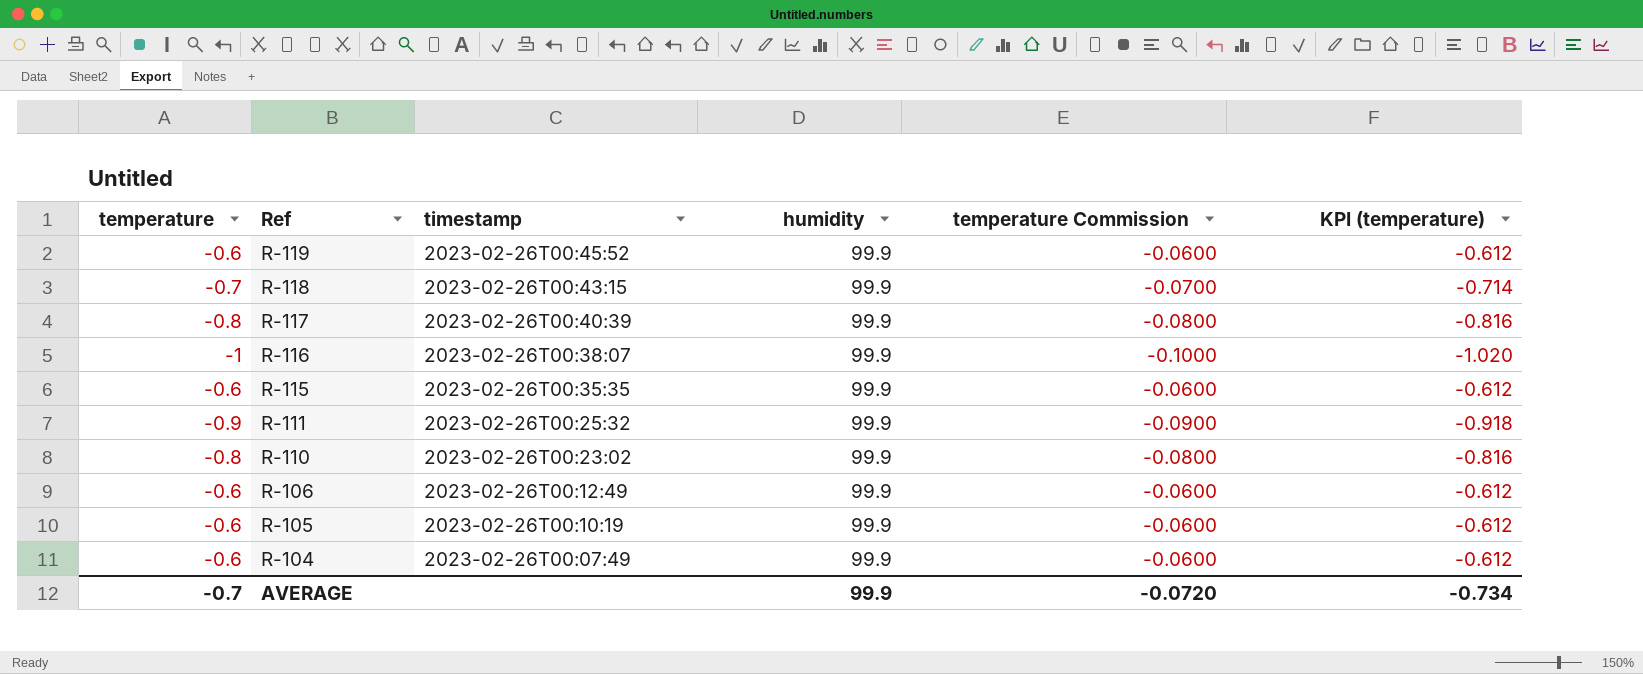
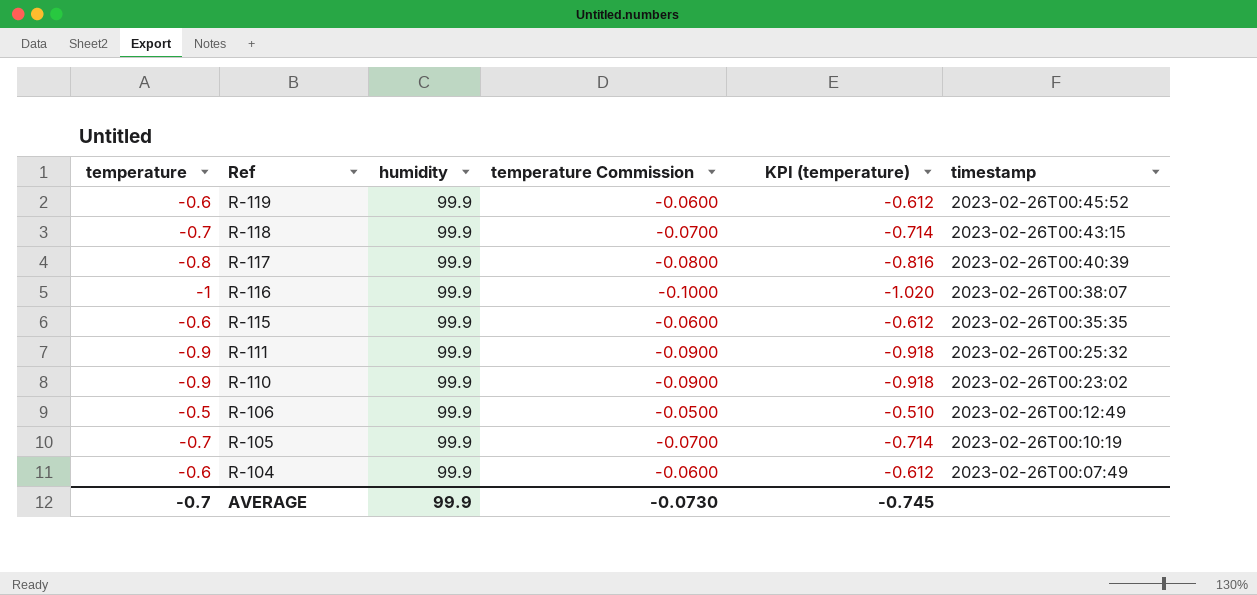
column timestamp | position: 3 -> 6
R-110 | temperature: -0.8 -> -0.9
R-110 | temperature Commission: -0.0800 -> -0.0900
R-110 | KPI (temperature): -0.816 -> -0.918
R-106 | temperature: -0.6 -> -0.5
R-106 | temperature Commission: -0.0600 -> -0.0500
R-106 | KPI (temperature): -0.612 -> -0.510
R-105 | temperature: -0.6 -> -0.7
R-105 | temperature Commission: -0.0600 -> -0.0700
R-105 | KPI (temperature): -0.612 -> -0.714
AVERAGE | temperature Commission: -0.0720 -> -0.0730
AVERAGE | KPI (temperature): -0.734 -> -0.745

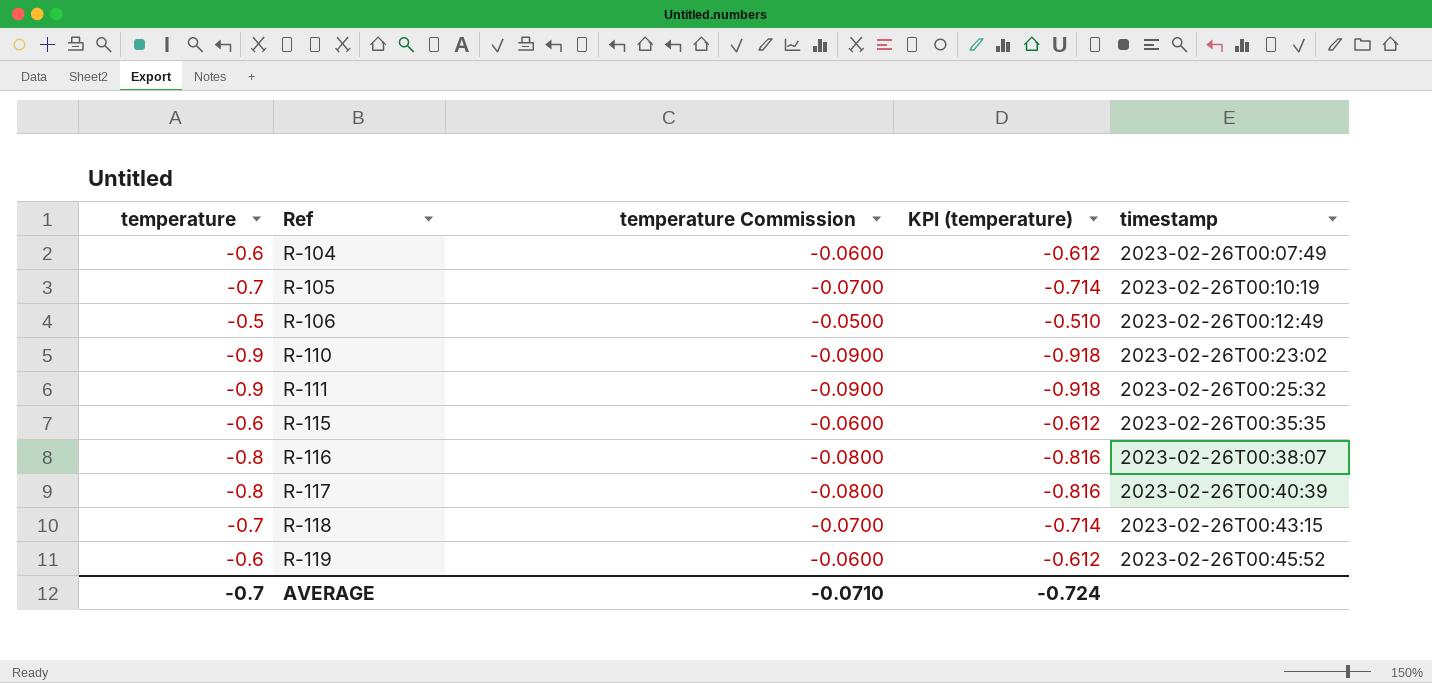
row order: Ref descending -> Ref ascending
column humidity | position: 3 -> none
R-116 | temperature: -1 -> -0.8
R-116 | temperature Commission: -0.1000 -> -0.0800
R-116 | KPI (temperature): -1.020 -> -0.816
AVERAGE | temperature Commission: -0.0730 -> -0.0710
AVERAGE | KPI (temperature): -0.745 -> -0.724

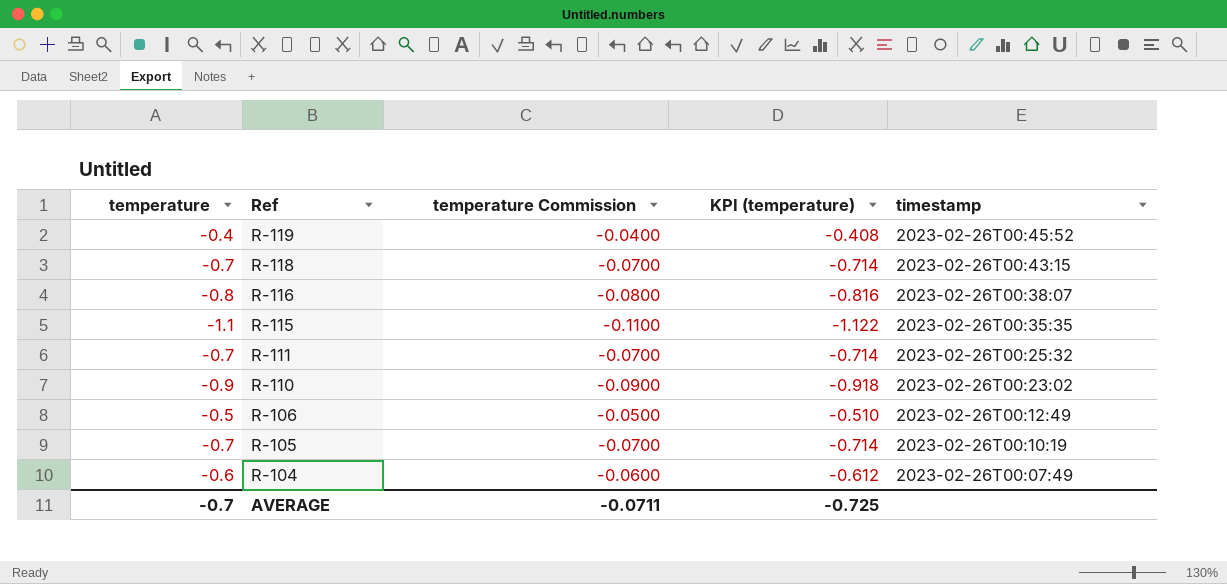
row order: Ref ascending -> Ref descending
row R-117: -0.8 | -0.0800 | -0.816 | 2023-02-26T00:40:39 -> none
R-119 | temperature: -0.6 -> -0.4
R-119 | temperature Commission: -0.0600 -> -0.0400
R-119 | KPI (temperature): -0.612 -> -0.408
R-115 | temperature: -0.6 -> -1.1
R-115 | temperature Commission: -0.0600 -> -0.1100
R-115 | KPI (temperature): -0.612 -> -1.122
R-111 | temperature: -0.9 -> -0.7
R-111 | temperature Commission: -0.0900 -> -0.0700
R-111 | KPI (temperature): -0.918 -> -0.714
AVERAGE | temperature Commission: -0.0710 -> -0.0711
AVERAGE | KPI (temperature): -0.724 -> -0.725

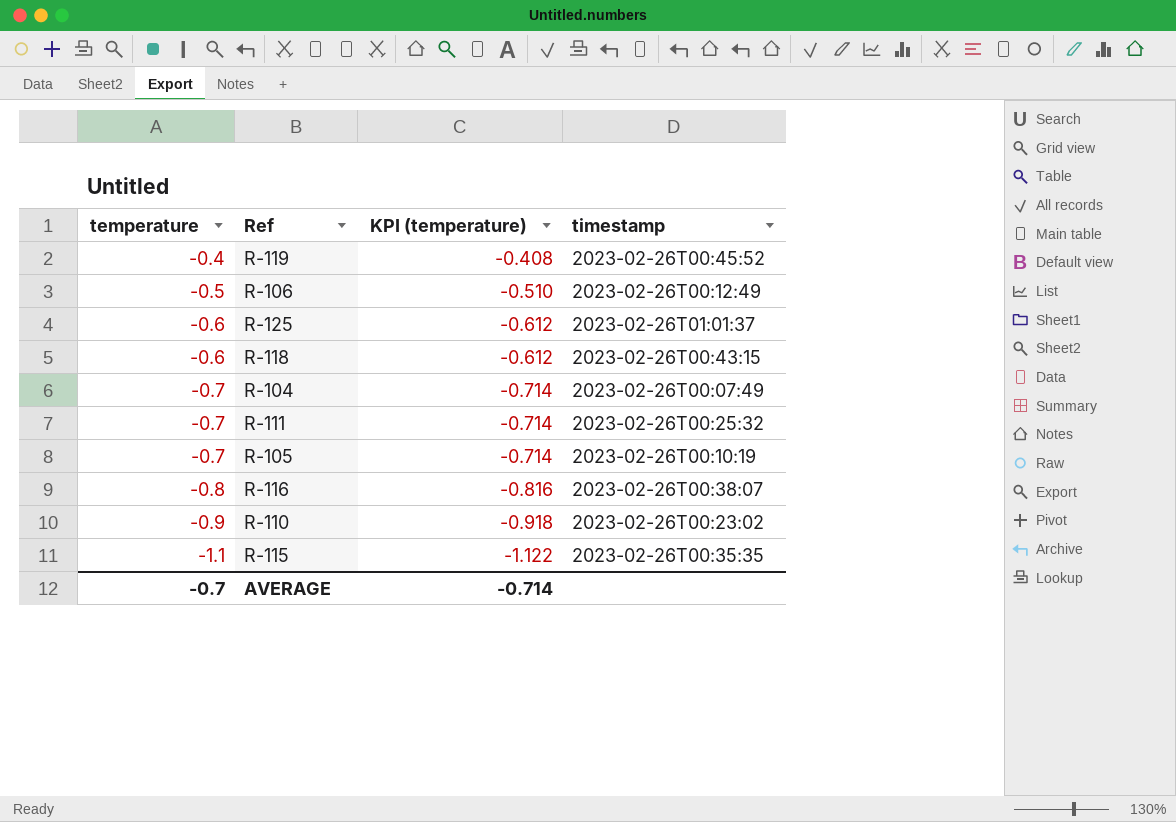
row order: Ref descending -> temperature descending
column temperature Commission | formula: [temperature] * 0.1 -> none
row R-125: none -> -0.6 | -0.612 | 2023-02-26T01:01:37
R-118 | temperature: -0.7 -> -0.6
R-118 | KPI (temperature): -0.714 -> -0.612
R-104 | temperature: -0.6 -> -0.7
R-104 | KPI (temperature): -0.612 -> -0.714
AVERAGE | KPI (temperature): -0.725 -> -0.714

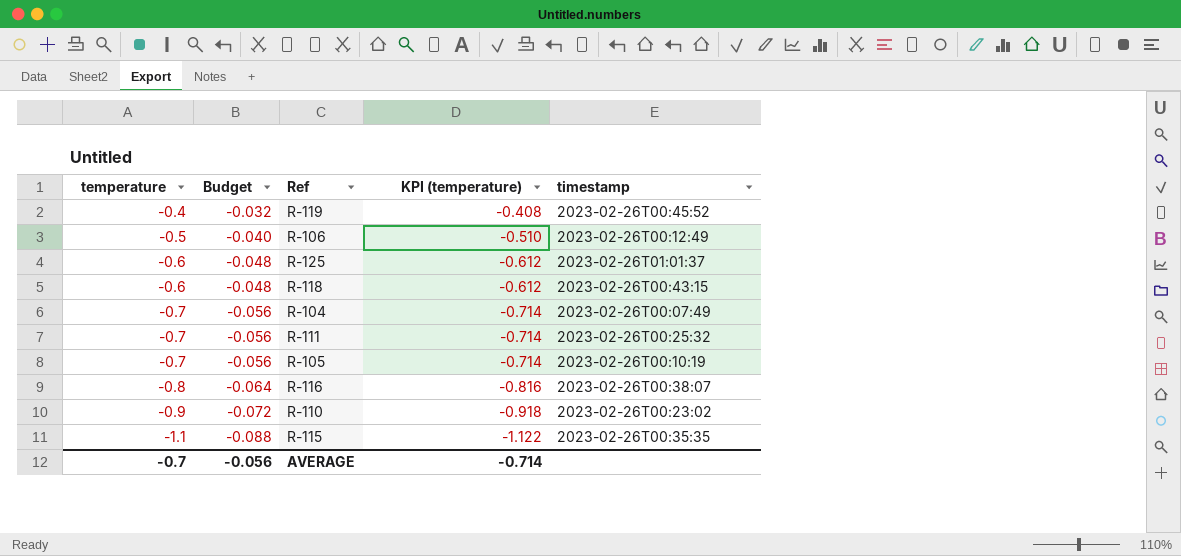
column Budget | formula: none -> [temperature] * 0.08

